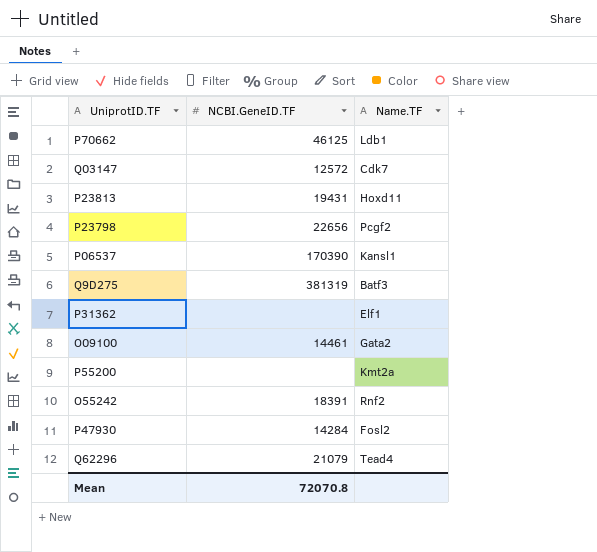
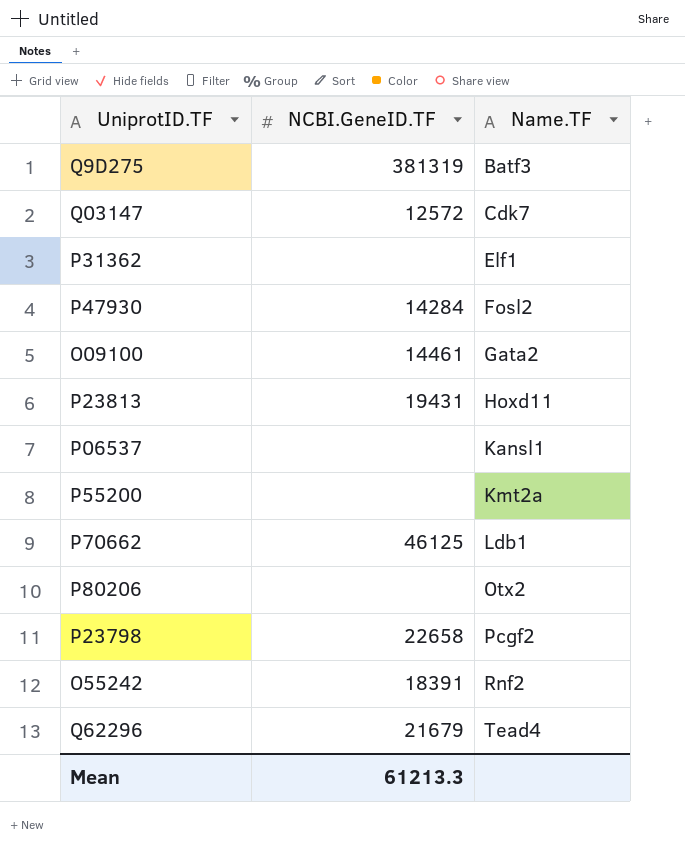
row order: none -> Name.TF ascending
P06537 | NCBI.GeneID.TF: 170390 -> none
row P80206: none -> none | Otx2
P23798 | NCBI.GeneID.TF: 22656 -> 22658
Q62296 | NCBI.GeneID.TF: 21079 -> 21679
Mean | NCBI.GeneID.TF: 72070.8 -> 61213.3

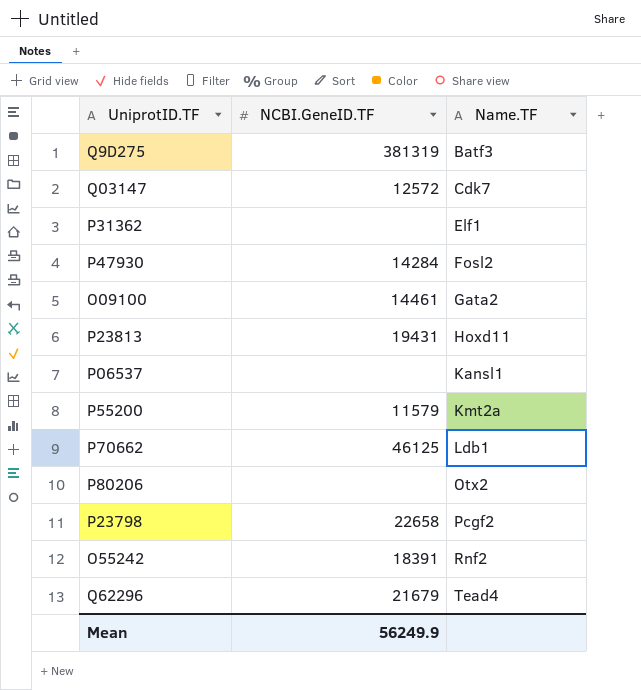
P55200 | NCBI.GeneID.TF: none -> 11579
Mean | NCBI.GeneID.TF: 61213.3 -> 56249.9

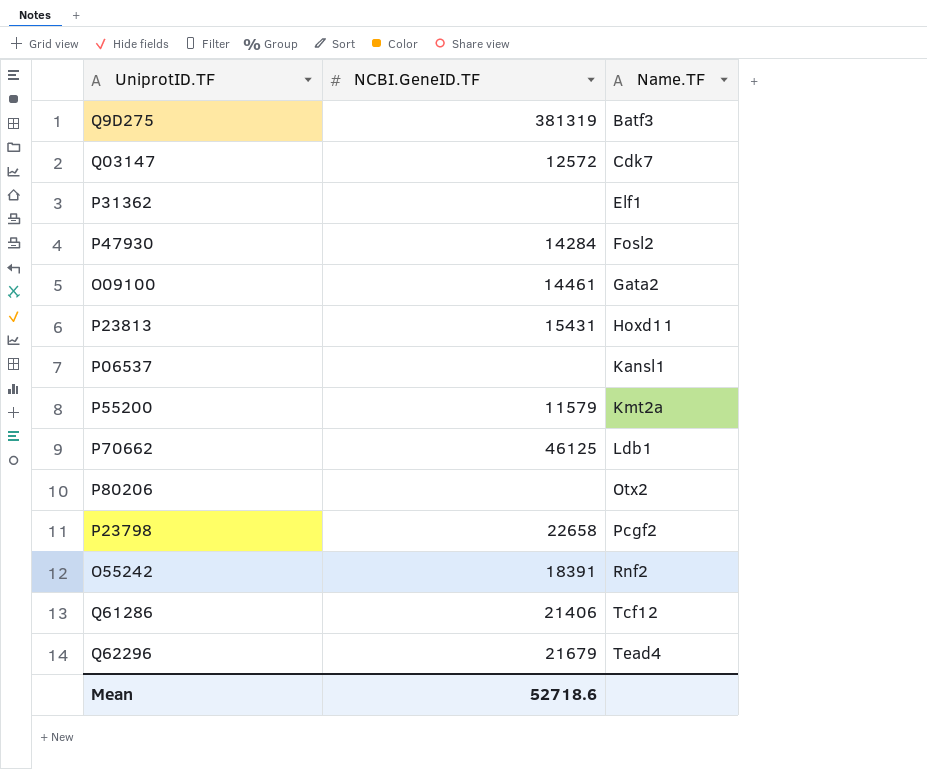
P23813 | NCBI.GeneID.TF: 19431 -> 15431
row Q61286: none -> 21406 | Tcf12
Mean | NCBI.GeneID.TF: 56249.9 -> 52718.6

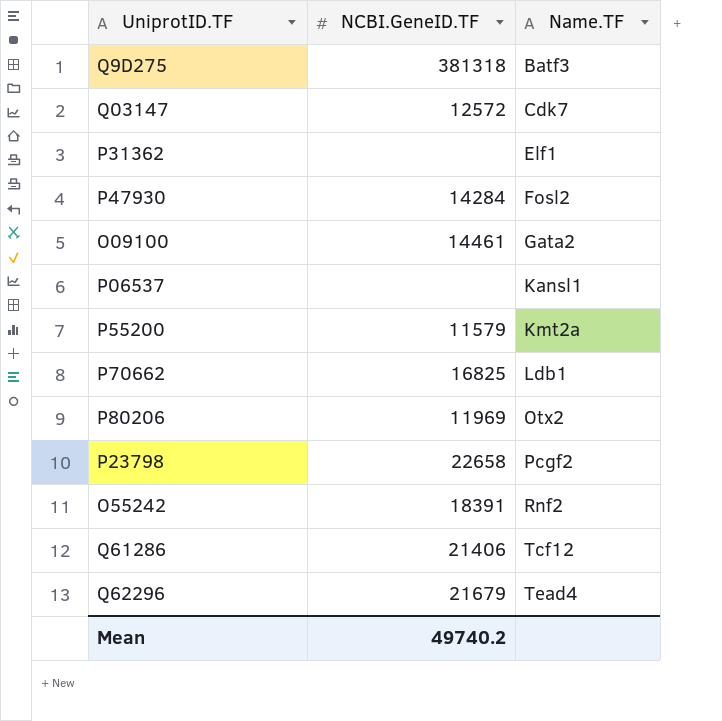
row P23813: 15431 | Hoxd11 -> none
Q9D275 | NCBI.GeneID.TF: 381319 -> 381318
P70662 | NCBI.GeneID.TF: 46125 -> 16825
P80206 | NCBI.GeneID.TF: none -> 11969
Mean | NCBI.GeneID.TF: 52718.6 -> 49740.2

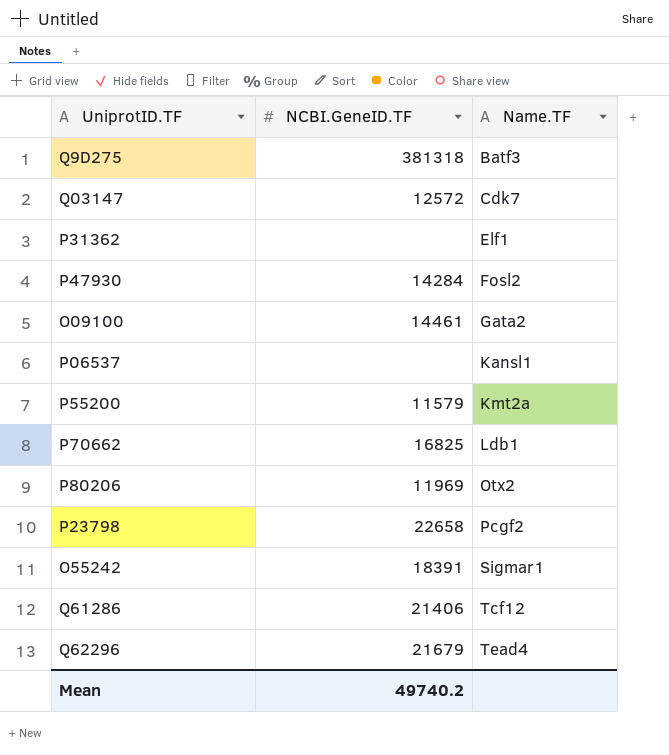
O55242 | Name.TF: Rnf2 -> Sigmar1

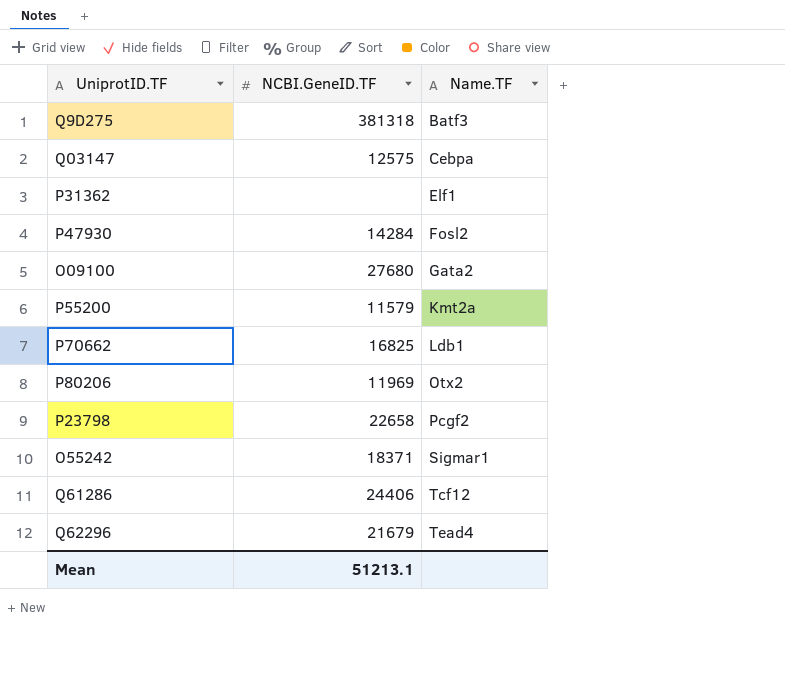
row P06537: none | Kansl1 -> none
Q03147 | NCBI.GeneID.TF: 12572 -> 12575
Q03147 | Name.TF: Cdk7 -> Cebpa
O09100 | NCBI.GeneID.TF: 14461 -> 27680
O55242 | NCBI.GeneID.TF: 18391 -> 18371
Q61286 | NCBI.GeneID.TF: 21406 -> 24406
Mean | NCBI.GeneID.TF: 49740.2 -> 51213.1

